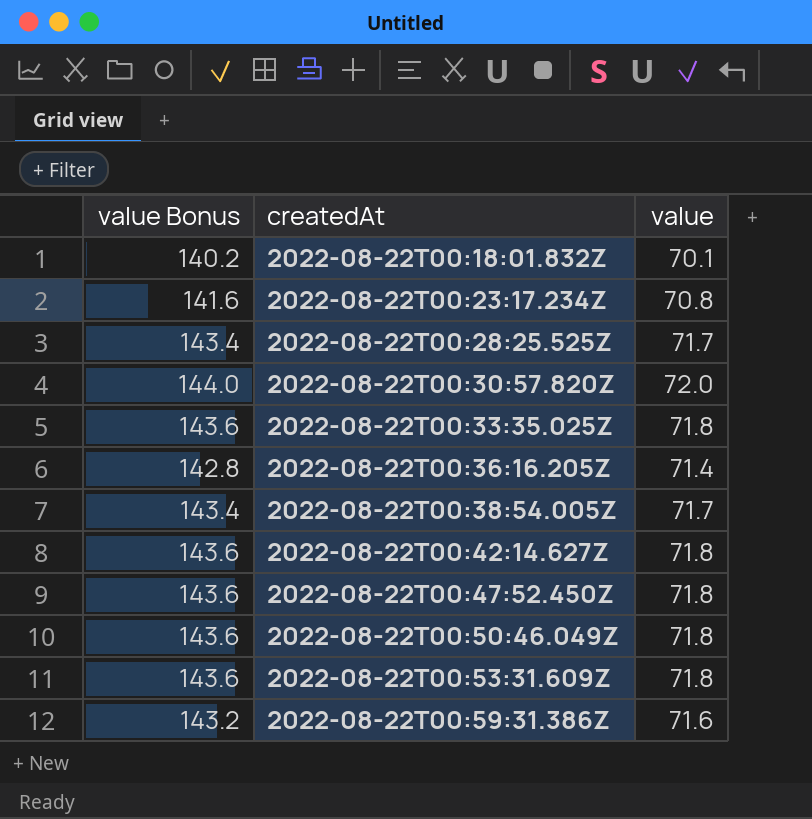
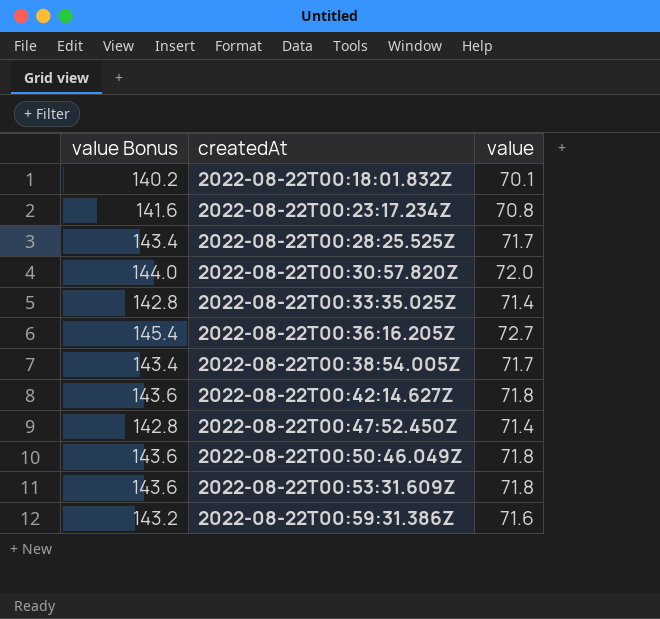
2022-08-22T00:33:35.025Z | value Bonus: 143.6 -> 142.8
2022-08-22T00:33:35.025Z | value: 71.8 -> 71.4
2022-08-22T00:36:16.205Z | value Bonus: 142.8 -> 145.4
2022-08-22T00:36:16.205Z | value: 71.4 -> 72.7
2022-08-22T00:47:52.450Z | value Bonus: 143.6 -> 142.8
2022-08-22T00:47:52.450Z | value: 71.8 -> 71.4

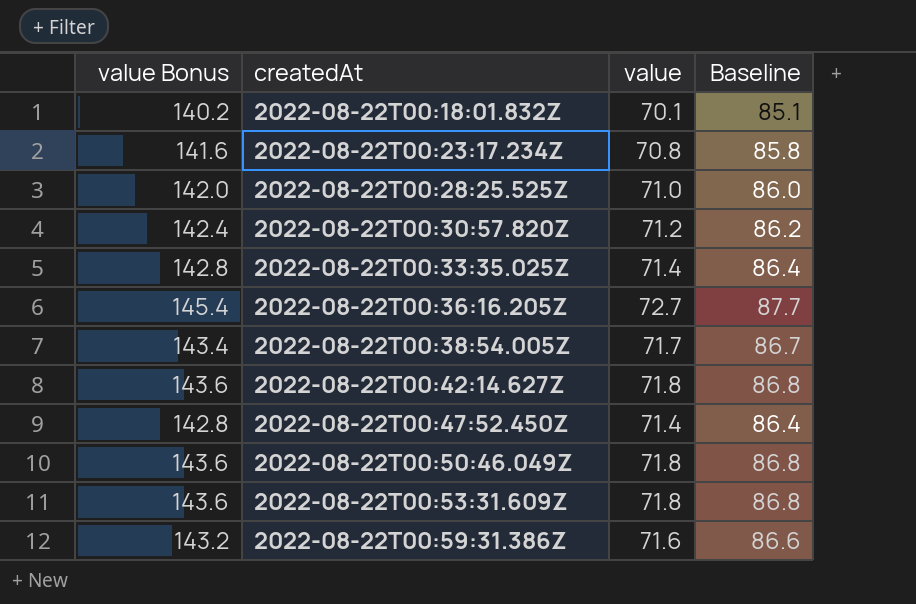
column Baseline | formula: none -> [value] + 15
2022-08-22T00:28:25.525Z | value Bonus: 143.4 -> 142.0
2022-08-22T00:28:25.525Z | value: 71.7 -> 71.0
2022-08-22T00:30:57.820Z | value Bonus: 144.0 -> 142.4
2022-08-22T00:30:57.820Z | value: 72.0 -> 71.2

